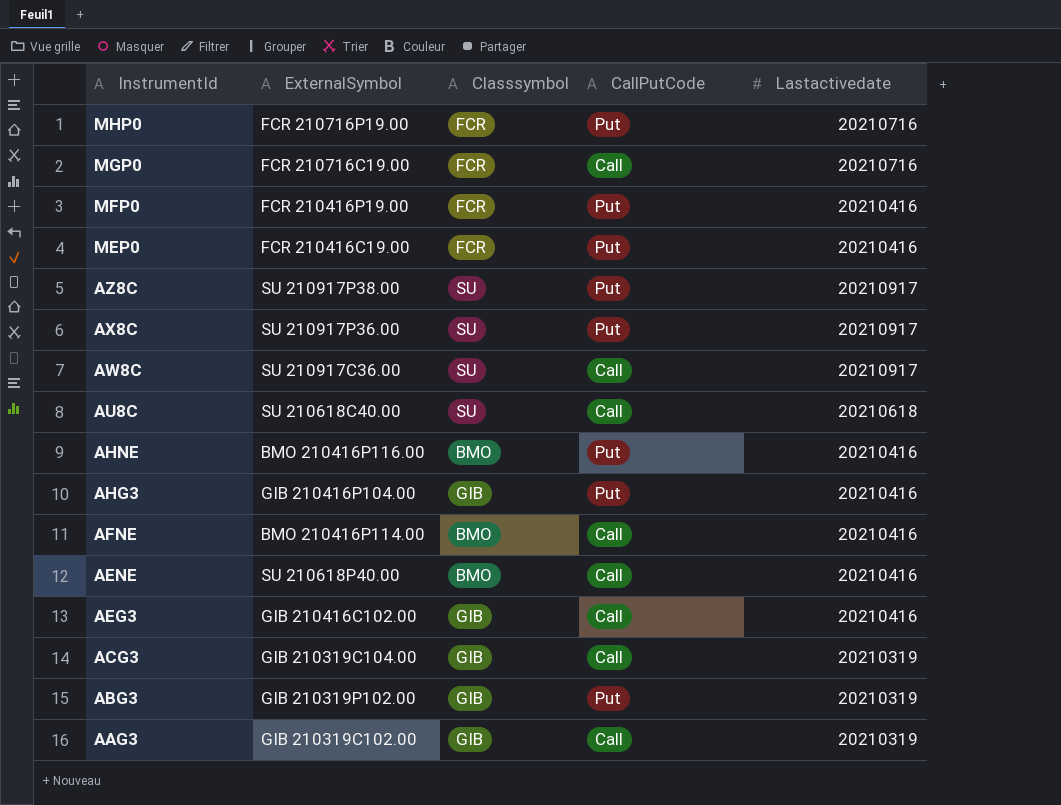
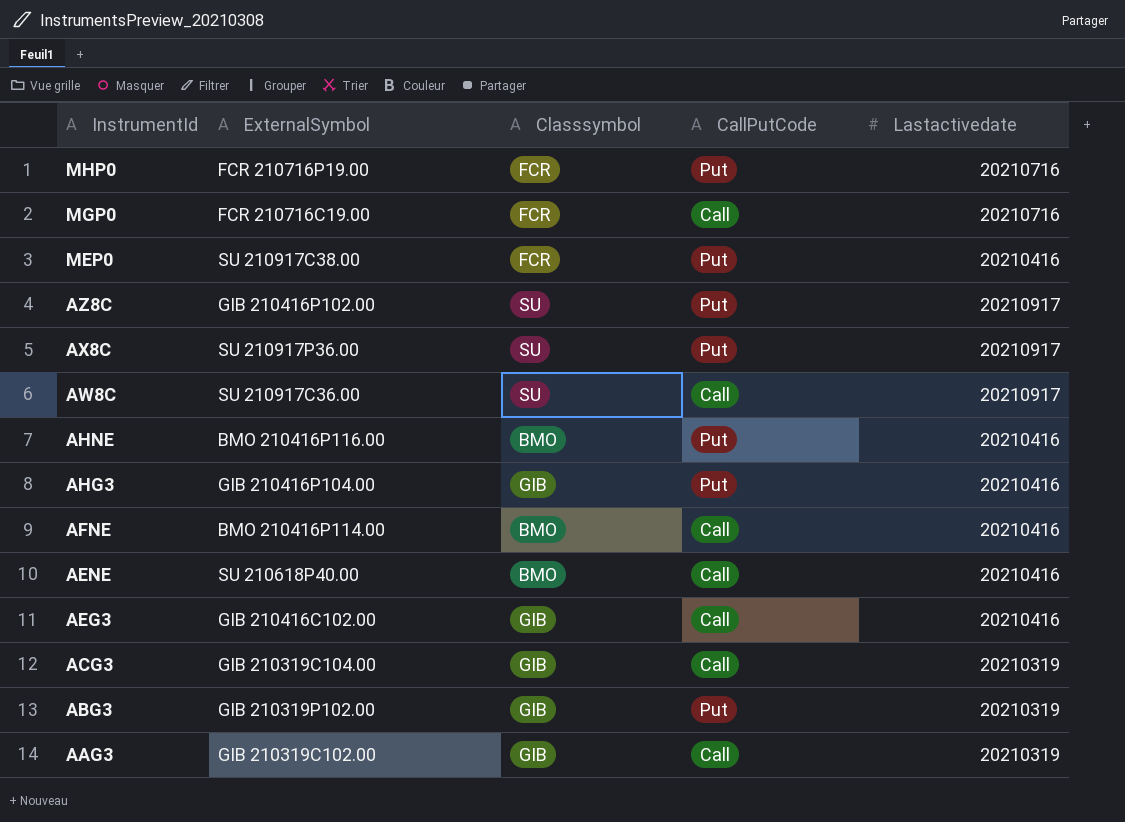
row MFP0: FCR 210416P19.00 | FCR | Put | 20210416 -> none
row AU8C: SU 210618C40.00 | SU | Call | 20210618 -> none
MEP0 | ExternalSymbol: FCR 210416C19.00 -> SU 210917C38.00
AZ8C | ExternalSymbol: SU 210917P38.00 -> GIB 210416P102.00

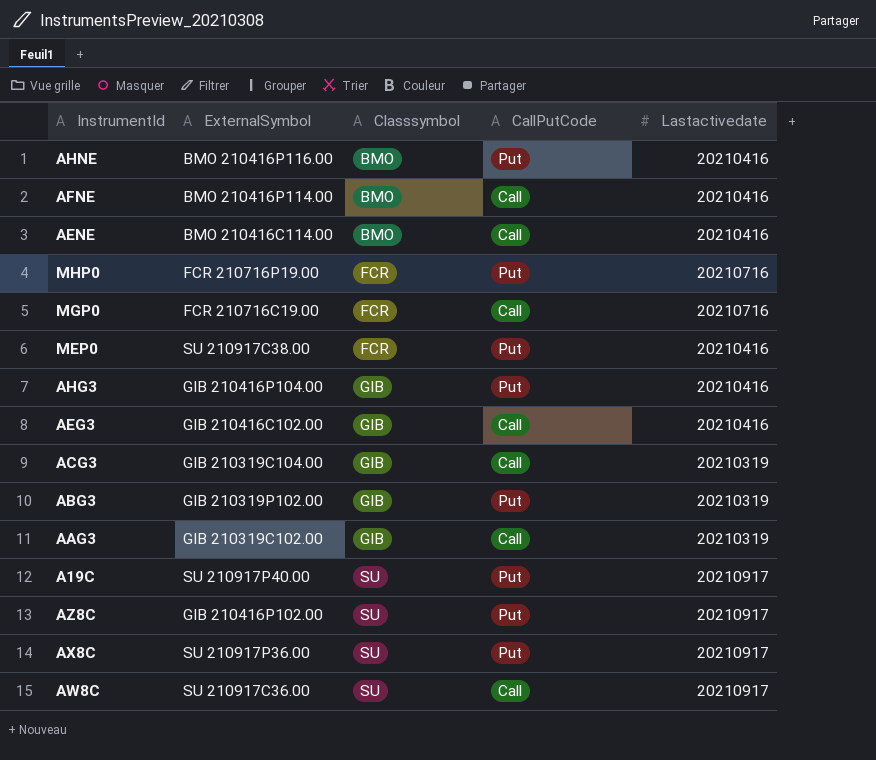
row order: InstrumentId descending -> Classsymbol ascending
AENE | ExternalSymbol: SU 210618P40.00 -> BMO 210416C114.00
row A19C: none -> SU 210917P40.00 | SU | Put | 20210917

